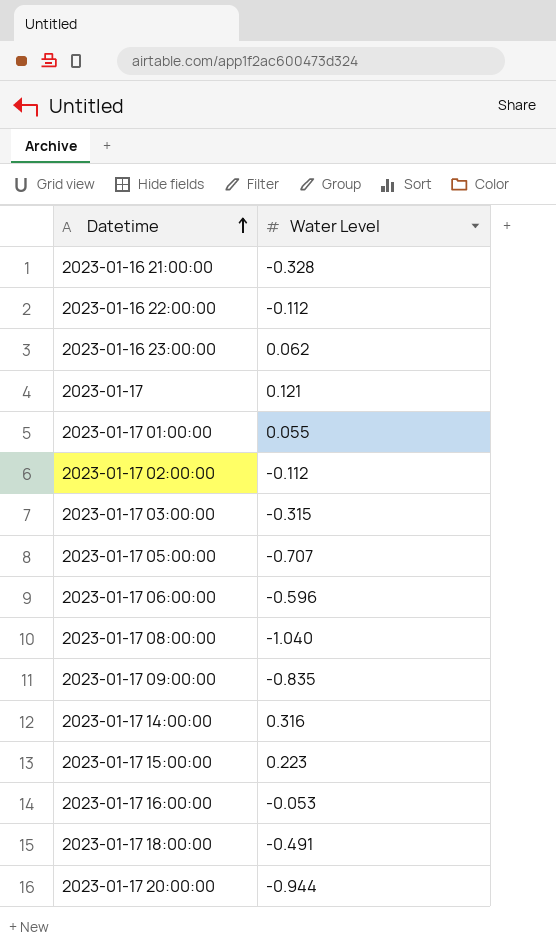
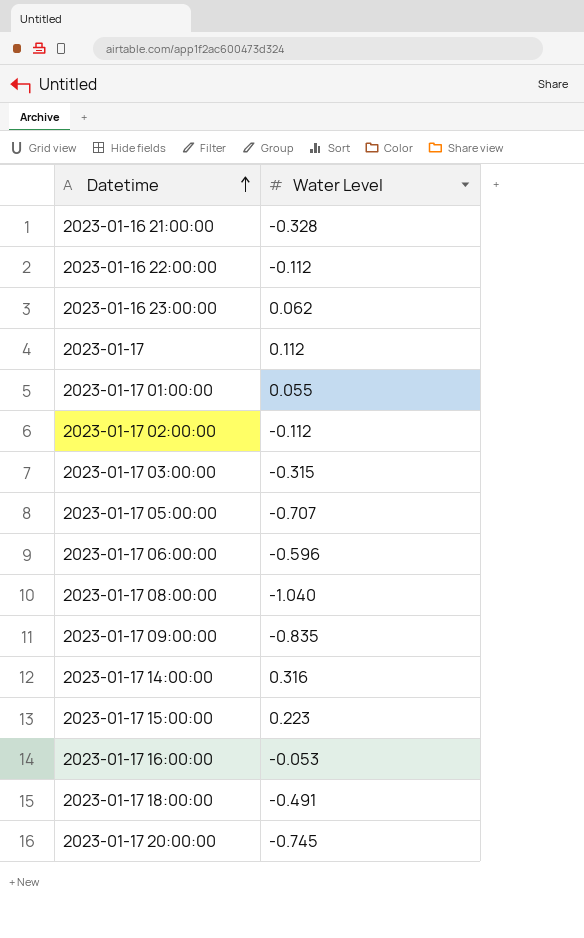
2023-01-17 | Water Level: 0.121 -> 0.112
2023-01-17 20:00:00 | Water Level: -0.944 -> -0.745

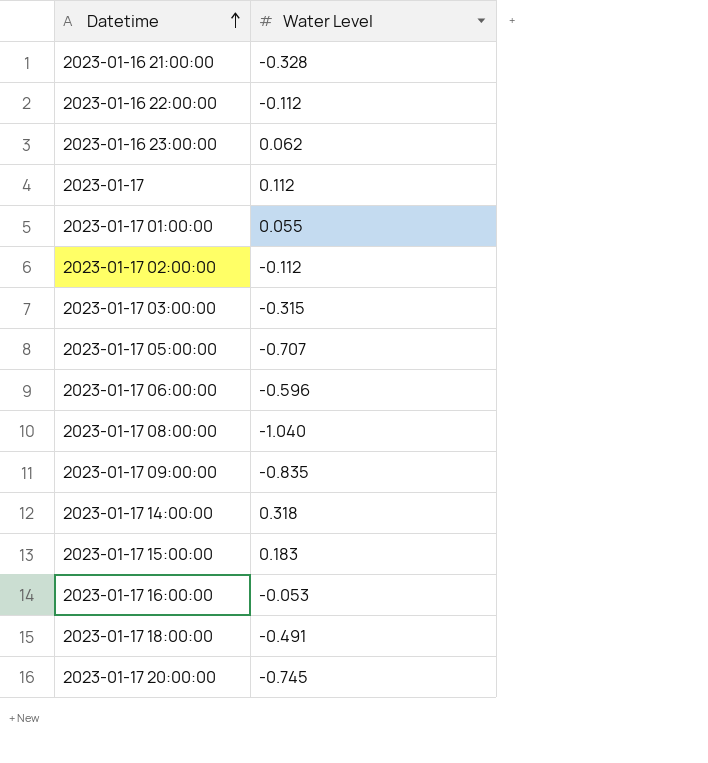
2023-01-17 14:00:00 | Water Level: 0.316 -> 0.318
2023-01-17 15:00:00 | Water Level: 0.223 -> 0.183

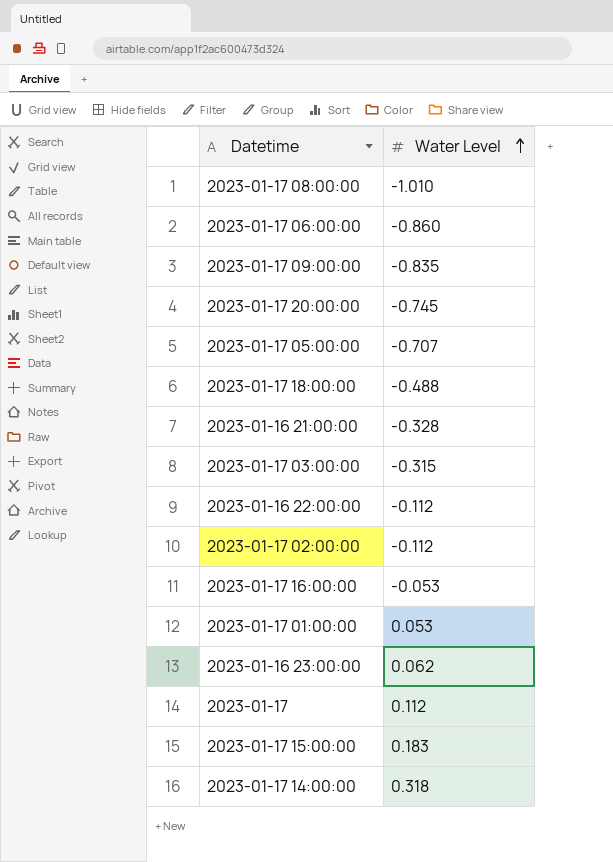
row order: Datetime ascending -> Water Level ascending
2023-01-17 08:00:00 | Water Level: -1.040 -> -1.010
2023-01-17 06:00:00 | Water Level: -0.596 -> -0.860
2023-01-17 18:00:00 | Water Level: -0.491 -> -0.488
2023-01-17 01:00:00 | Water Level: 0.055 -> 0.053

